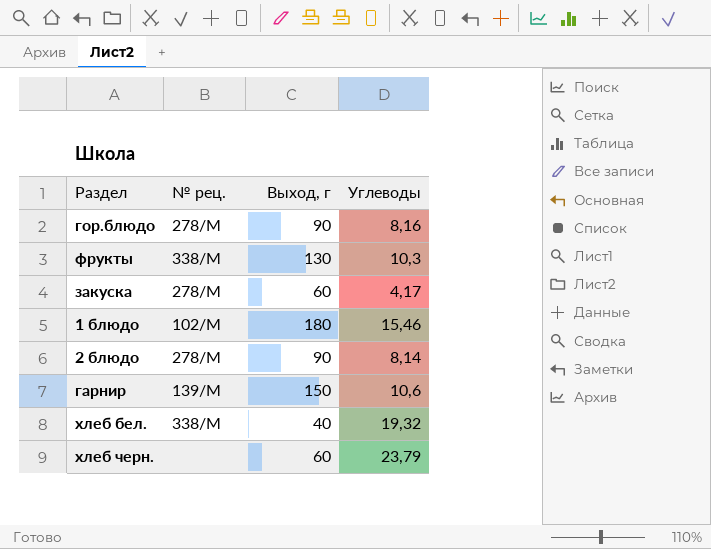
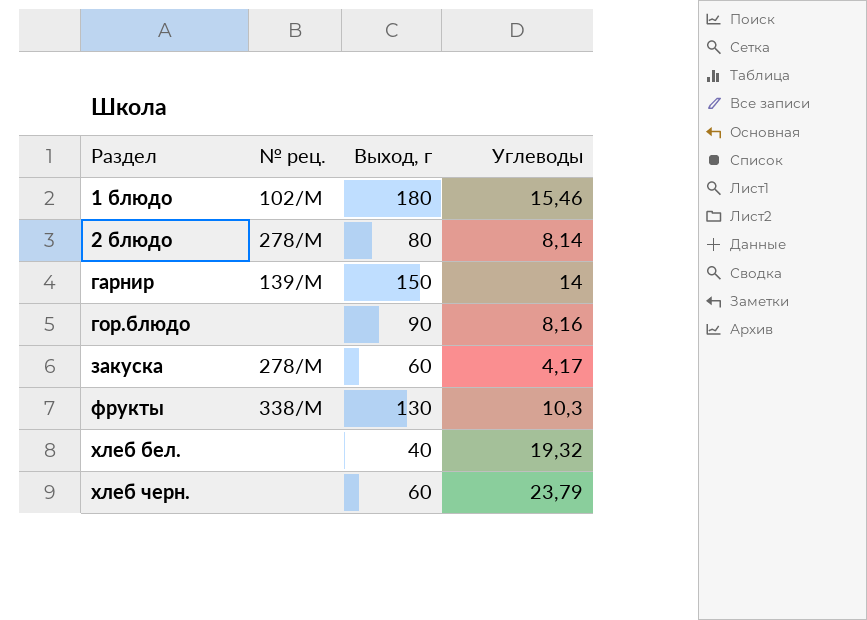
row order: none -> Раздел ascending
2 блюдо | Выход, г: 90 -> 80
гарнир | Углеводы: 10,6 -> 14
гор.блюдо | № рец.: 278/М -> none
хлеб бел. | № рец.: 338/М -> none

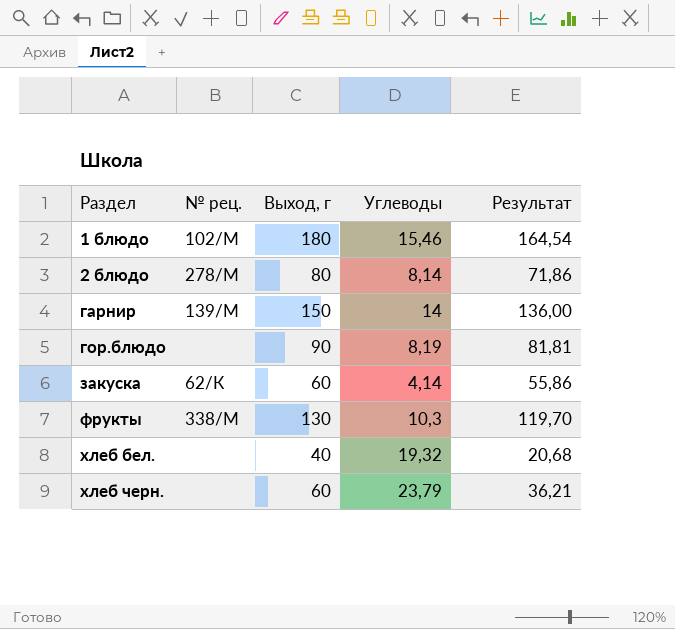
column Результат | formula: none -> [Выход, г] - [Углеводы]
гор.блюдо | Углеводы: 8,16 -> 8,19
закуска | № рец.: 278/М -> 62/К
закуска | Углеводы: 4,17 -> 4,14

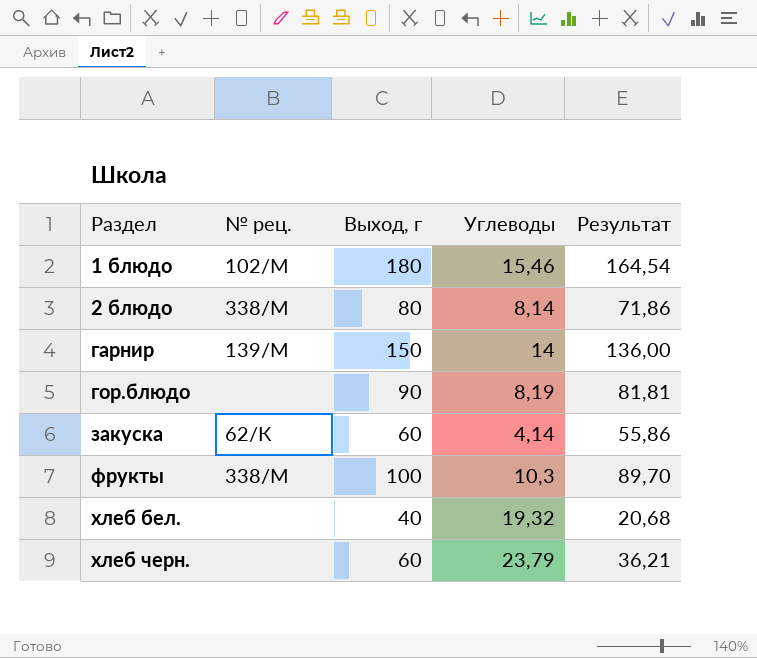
2 блюдо | № рец.: 278/М -> 338/М
фрукты | Выход, г: 130 -> 100
фрукты | Результат: 119,70 -> 89,70

